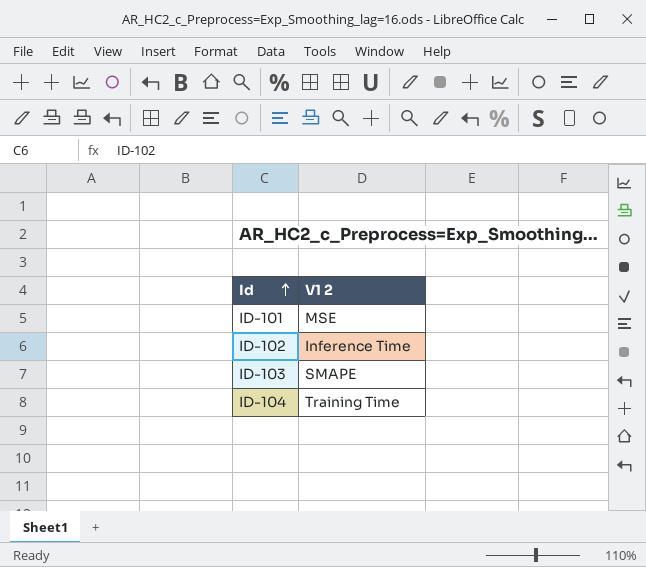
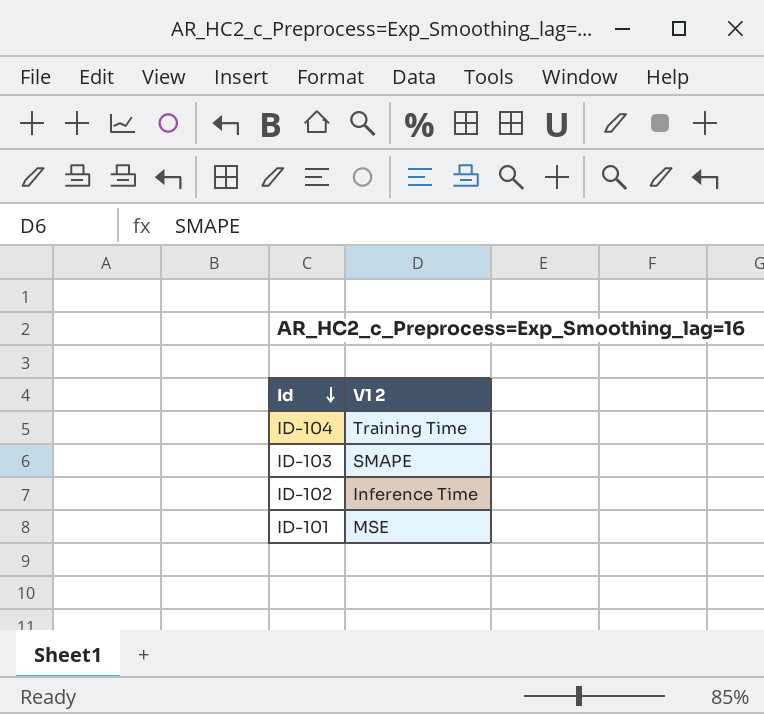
row order: Id ascending -> Id descending

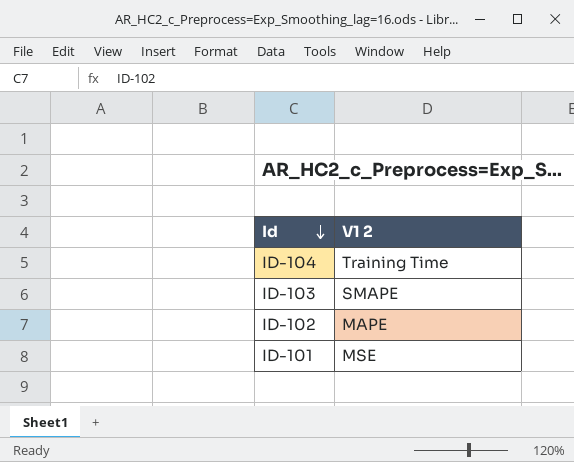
ID-102 | V1 2: Inference Time -> MAPE

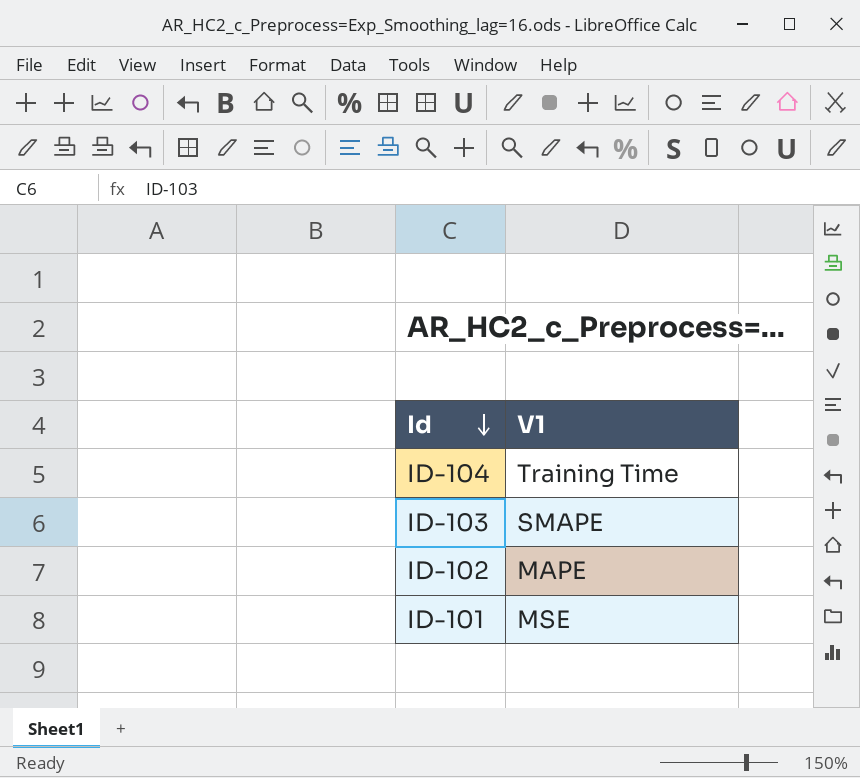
column name: V1 2 -> V1

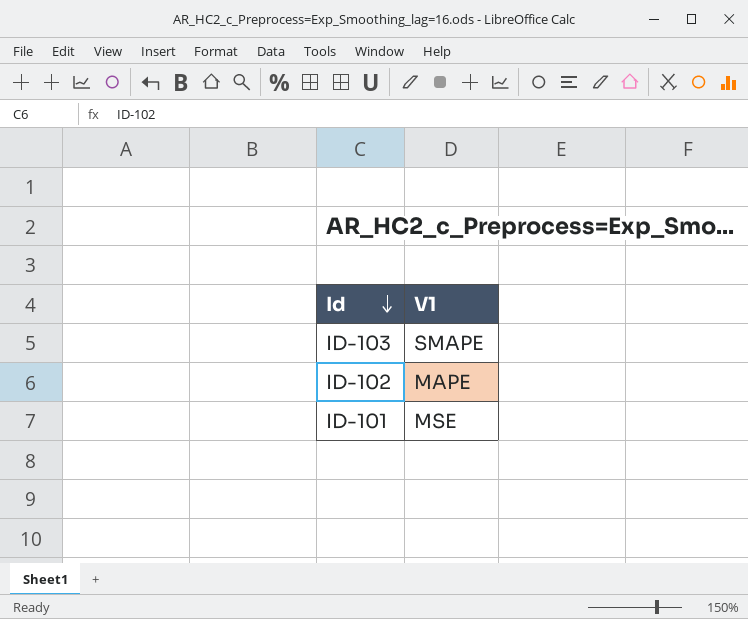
row ID-104: Training Time -> none

